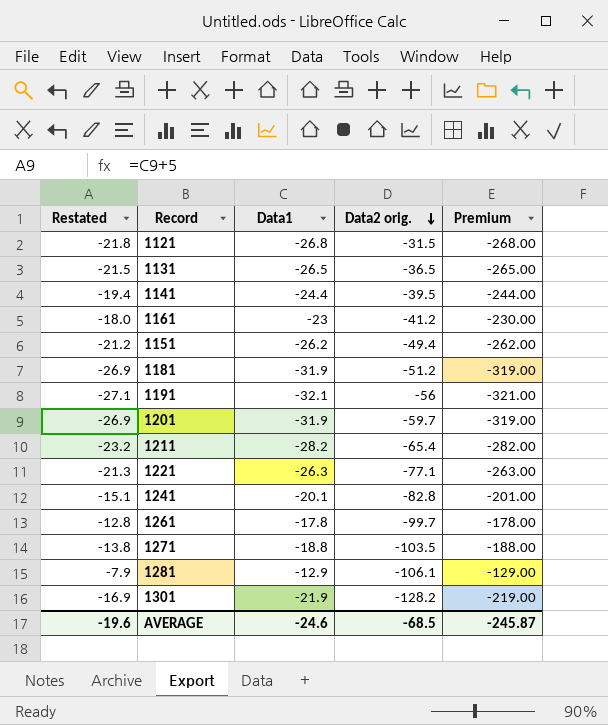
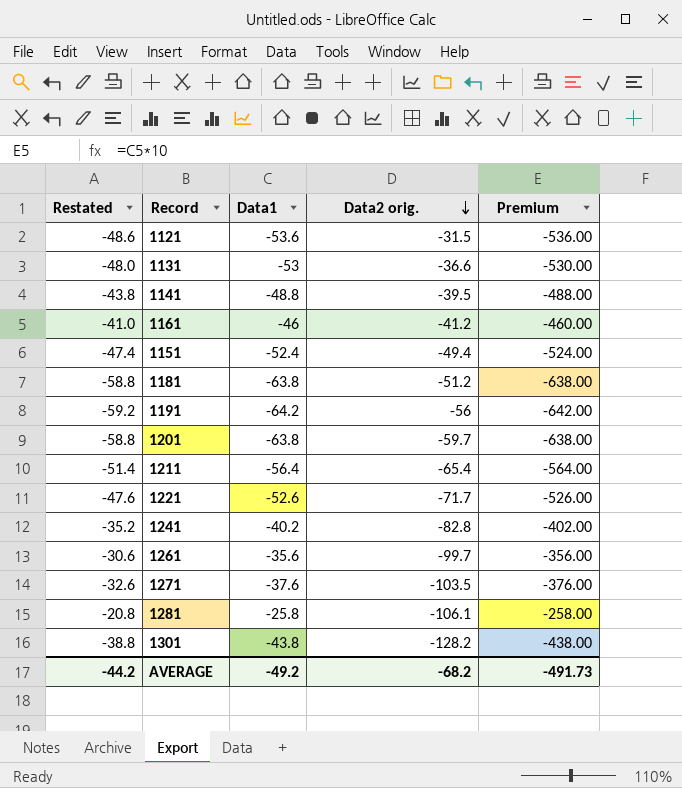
1121 | Restated: -21.8 -> -48.6
1121 | Data1: -26.8 -> -53.6
1121 | Premium: -268.00 -> -536.00
1131 | Restated: -21.5 -> -48.0
1131 | Data1: -26.5 -> -53
1131 | Data2 orig.: -36.5 -> -36.6
1131 | Premium: -265.00 -> -530.00
1141 | Restated: -19.4 -> -43.8
1141 | Data1: -24.4 -> -48.8
1141 | Premium: -244.00 -> -488.00
1161 | Restated: -18.0 -> -41.0
1161 | Data1: -23 -> -46
1161 | Premium: -230.00 -> -460.00
1151 | Restated: -21.2 -> -47.4
1151 | Data1: -26.2 -> -52.4
1151 | Premium: -262.00 -> -524.00
1181 | Restated: -26.9 -> -58.8
1181 | Data1: -31.9 -> -63.8
1181 | Premium: -319.00 -> -638.00
1191 | Restated: -27.1 -> -59.2
1191 | Data1: -32.1 -> -64.2
1191 | Premium: -321.00 -> -642.00
1201 | Restated: -26.9 -> -58.8
1201 | Data1: -31.9 -> -63.8
1201 | Premium: -319.00 -> -638.00
1211 | Restated: -23.2 -> -51.4
1211 | Data1: -28.2 -> -56.4
1211 | Premium: -282.00 -> -564.00
1221 | Restated: -21.3 -> -47.6
1221 | Data1: -26.3 -> -52.6
1221 | Data2 orig.: -77.1 -> -71.7
1221 | Premium: -263.00 -> -526.00
1241 | Restated: -15.1 -> -35.2
1241 | Data1: -20.1 -> -40.2
1241 | Premium: -201.00 -> -402.00
1261 | Restated: -12.8 -> -30.6
1261 | Data1: -17.8 -> -35.6
1261 | Premium: -178.00 -> -356.00
1271 | Restated: -13.8 -> -32.6
1271 | Data1: -18.8 -> -37.6
1271 | Premium: -188.00 -> -376.00
1281 | Restated: -7.9 -> -20.8
1281 | Data1: -12.9 -> -25.8
1281 | Premium: -129.00 -> -258.00
1301 | Restated: -16.9 -> -38.8
1301 | Data1: -21.9 -> -43.8
1301 | Premium: -219.00 -> -438.00
AVERAGE | Restated: -19.6 -> -44.2
AVERAGE | Data1: -24.6 -> -49.2
AVERAGE | Data2 orig.: -68.5 -> -68.2
AVERAGE | Premium: -245.87 -> -491.73

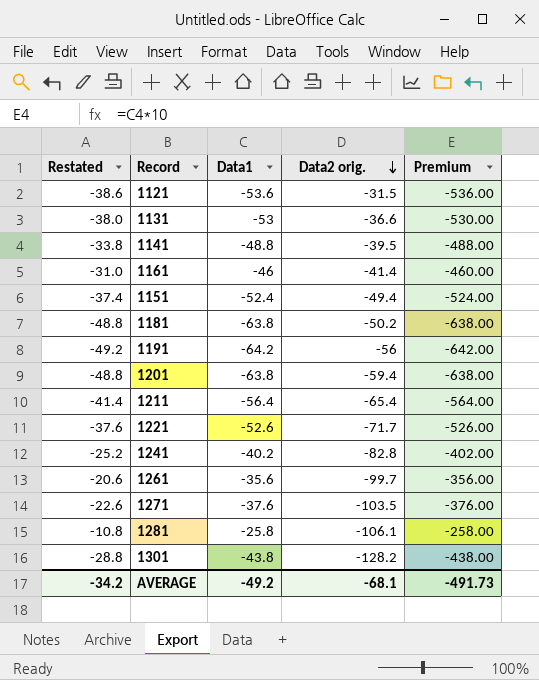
column Restated | formula: [Data1] + 5 -> [Data1] + 15
1161 | Data2 orig.: -41.2 -> -41.4
1181 | Data2 orig.: -51.2 -> -50.2
1201 | Data2 orig.: -59.7 -> -59.4
AVERAGE | Restated: -44.2 -> -34.2
AVERAGE | Data2 orig.: -68.2 -> -68.1

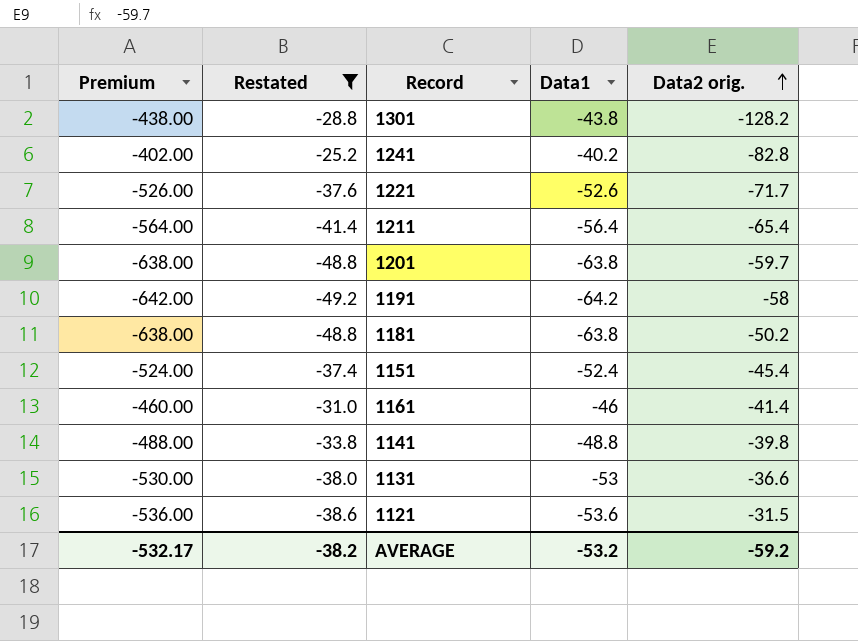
filter: none -> Restated <= -25.2
row order: Data2 orig. descending -> Data2 orig. ascending
column Premium | position: 5 -> 1
1201 | Data2 orig.: -59.4 -> -59.7
1191 | Data2 orig.: -56 -> -58
1151 | Data2 orig.: -49.4 -> -45.4
1141 | Data2 orig.: -39.5 -> -39.8
AVERAGE | Premium: -491.73 -> -532.17
AVERAGE | Restated: -34.2 -> -38.2
AVERAGE | Data1: -49.2 -> -53.2
AVERAGE | Data2 orig.: -68.1 -> -59.2

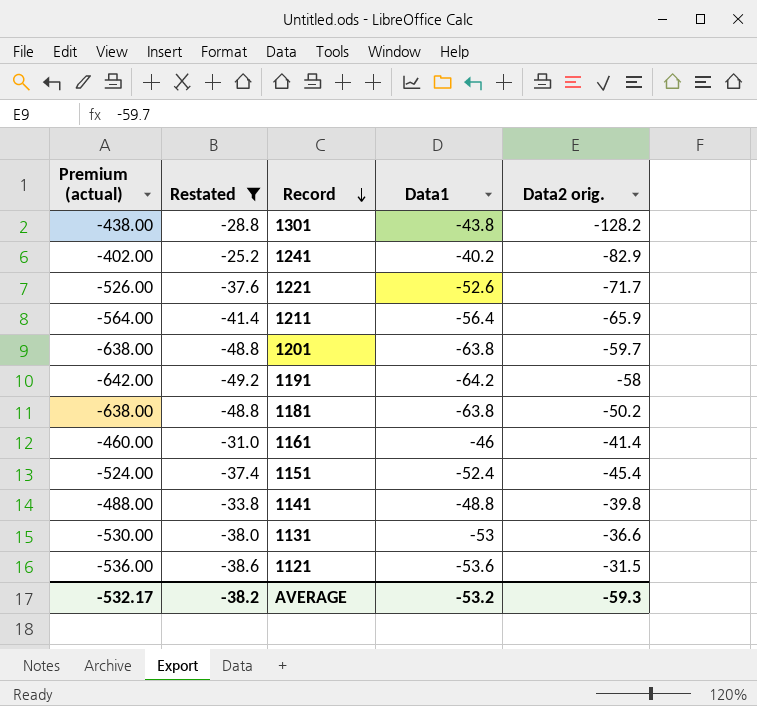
row order: Data2 orig. ascending -> Record descending
column name: Premium -> Premium (actual)
1241 | Data2 orig.: -82.8 -> -82.9
1211 | Data2 orig.: -65.4 -> -65.9
AVERAGE | Data2 orig.: -59.2 -> -59.3

